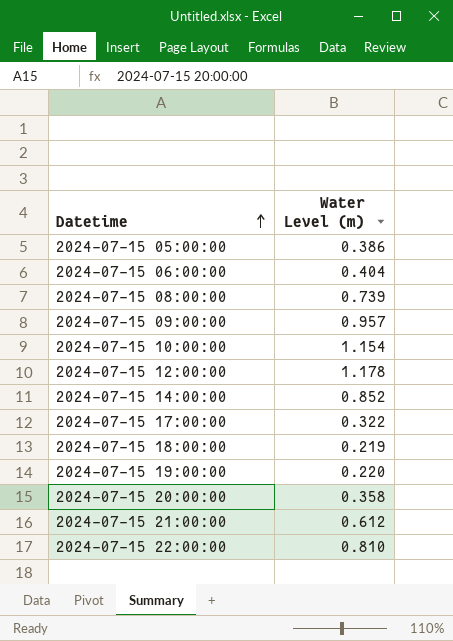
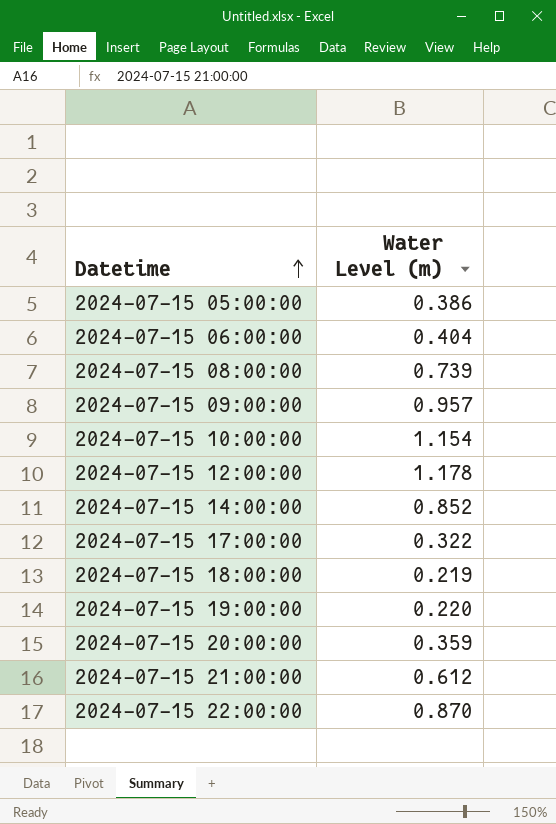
2024-07-15 20:00:00 | Water Level (m): 0.358 -> 0.359
2024-07-15 22:00:00 | Water Level (m): 0.810 -> 0.870

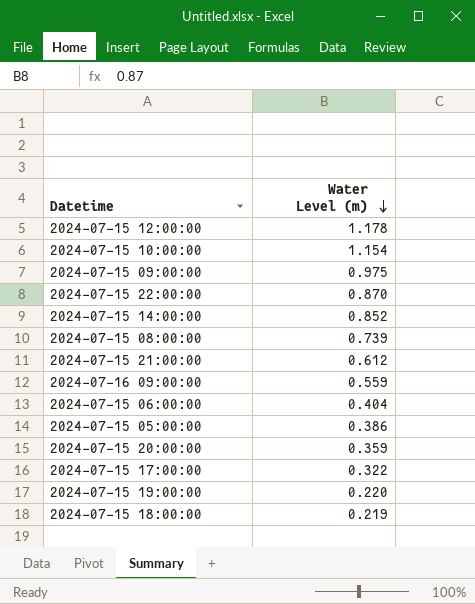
row order: Datetime ascending -> Water Level (m) descending
2024-07-15 09:00:00 | Water Level (m): 0.957 -> 0.975
row 2024-07-16 09:00:00: none -> 0.559

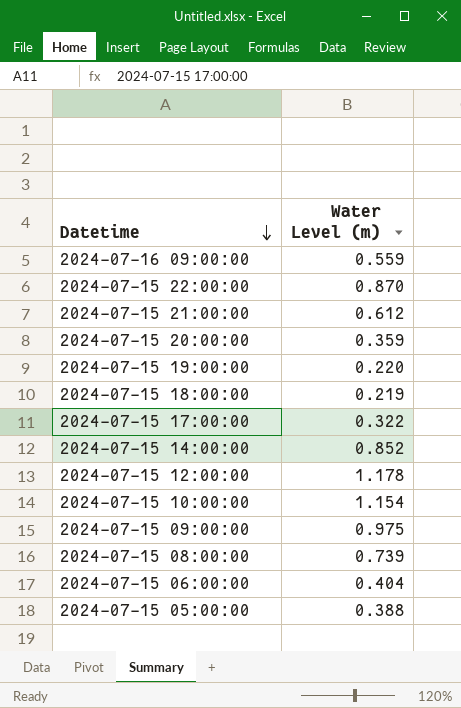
row order: Water Level (m) descending -> Datetime descending
2024-07-15 05:00:00 | Water Level (m): 0.386 -> 0.388

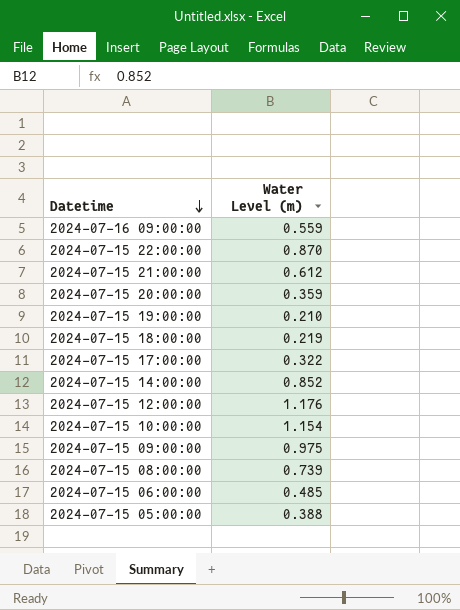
2024-07-15 19:00:00 | Water Level (m): 0.220 -> 0.210
2024-07-15 12:00:00 | Water Level (m): 1.178 -> 1.176
2024-07-15 06:00:00 | Water Level (m): 0.404 -> 0.485

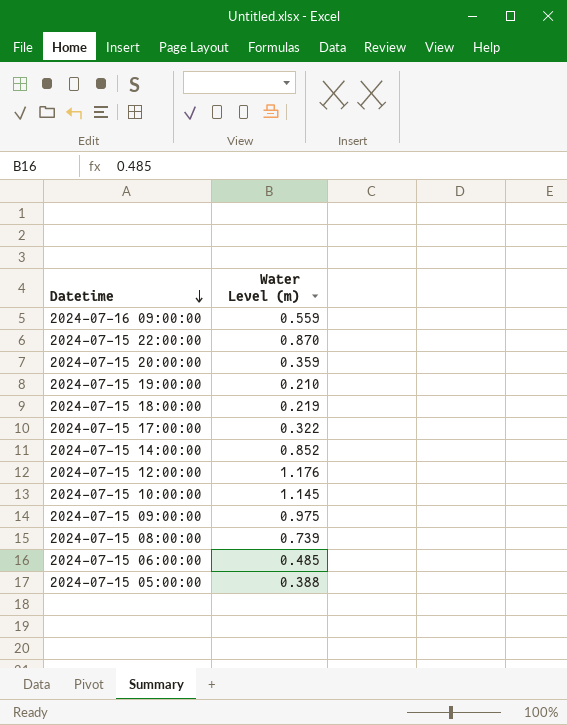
row 2024-07-15 21:00:00: 0.612 -> none
2024-07-15 10:00:00 | Water Level (m): 1.154 -> 1.145

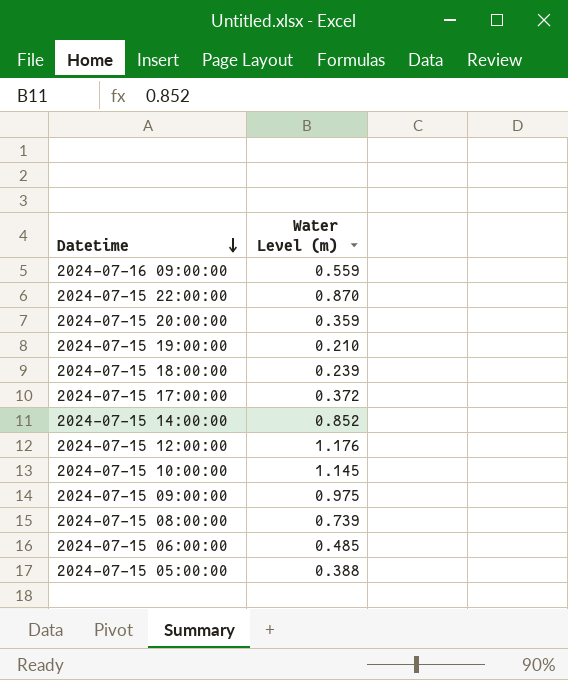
2024-07-15 18:00:00 | Water Level (m): 0.219 -> 0.239
2024-07-15 17:00:00 | Water Level (m): 0.322 -> 0.372

